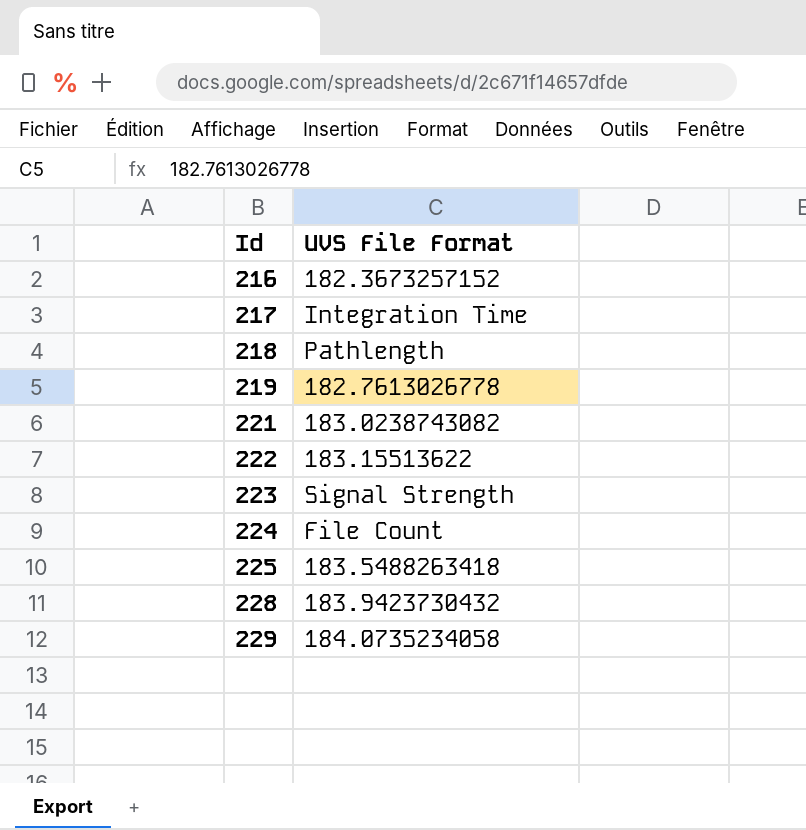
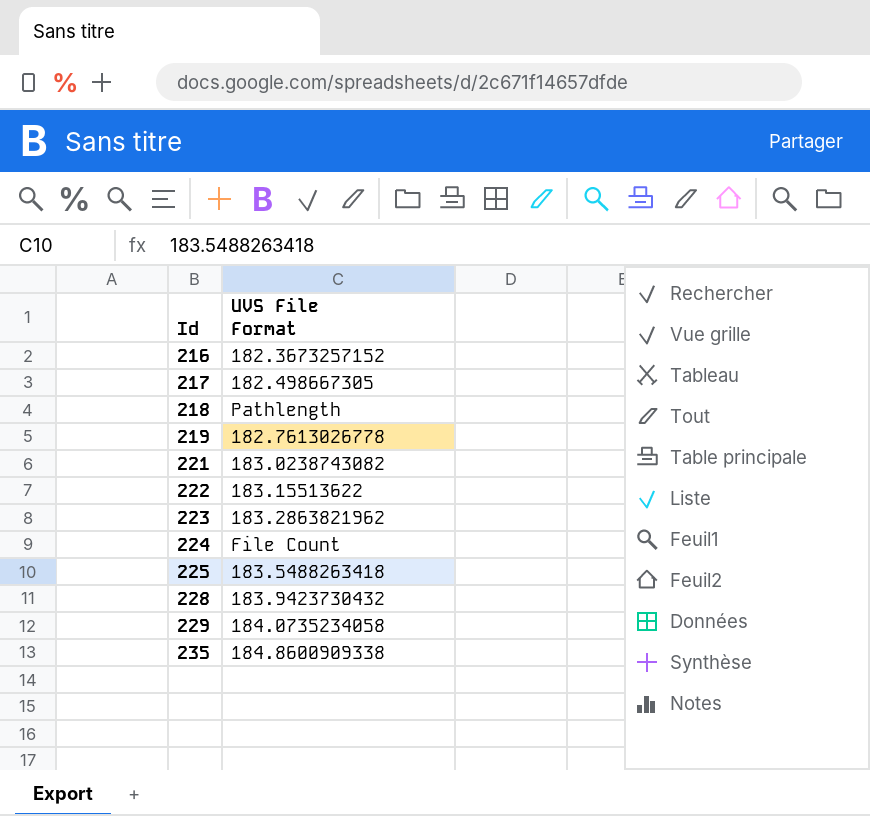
217 | UVS File Format: Integration Time -> 182.498667305
223 | UVS File Format: Signal Strength -> 183.2863821962
row 235: none -> 184.8600909338

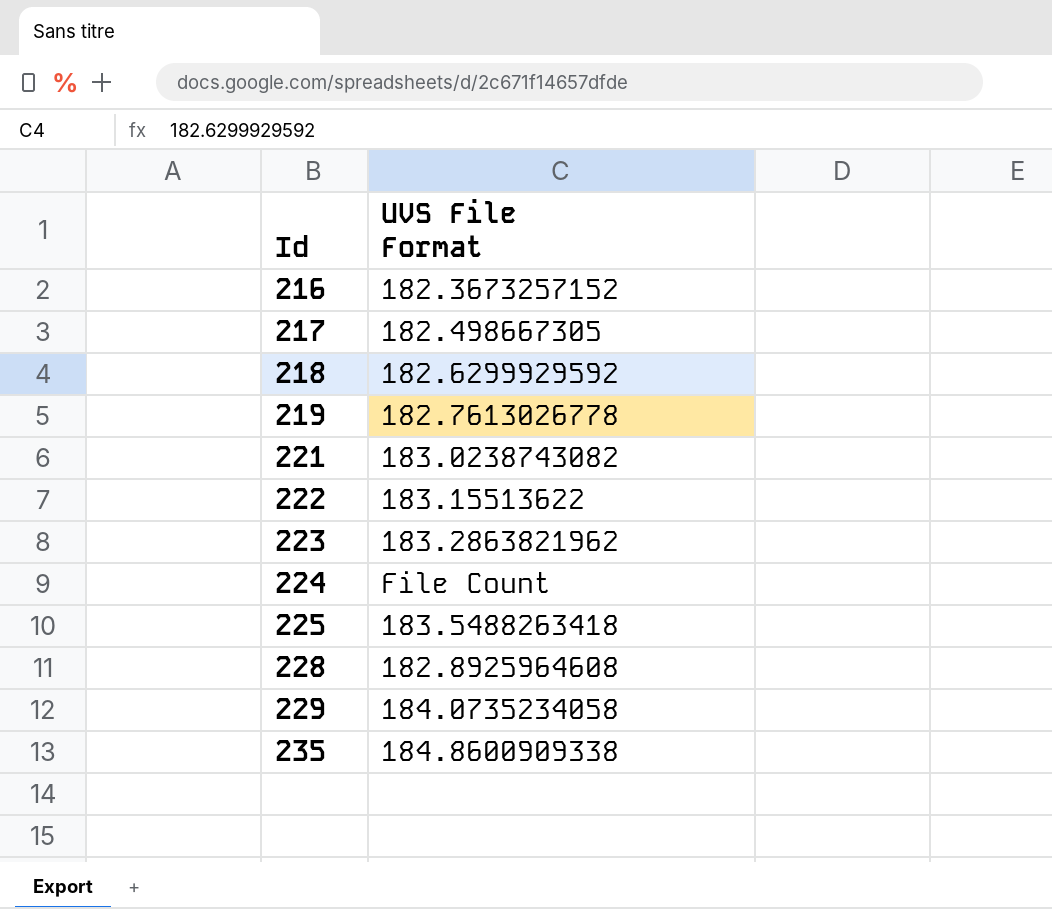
218 | UVS File Format: Pathlength -> 182.6299929592
228 | UVS File Format: 183.9423730432 -> 182.8925964608

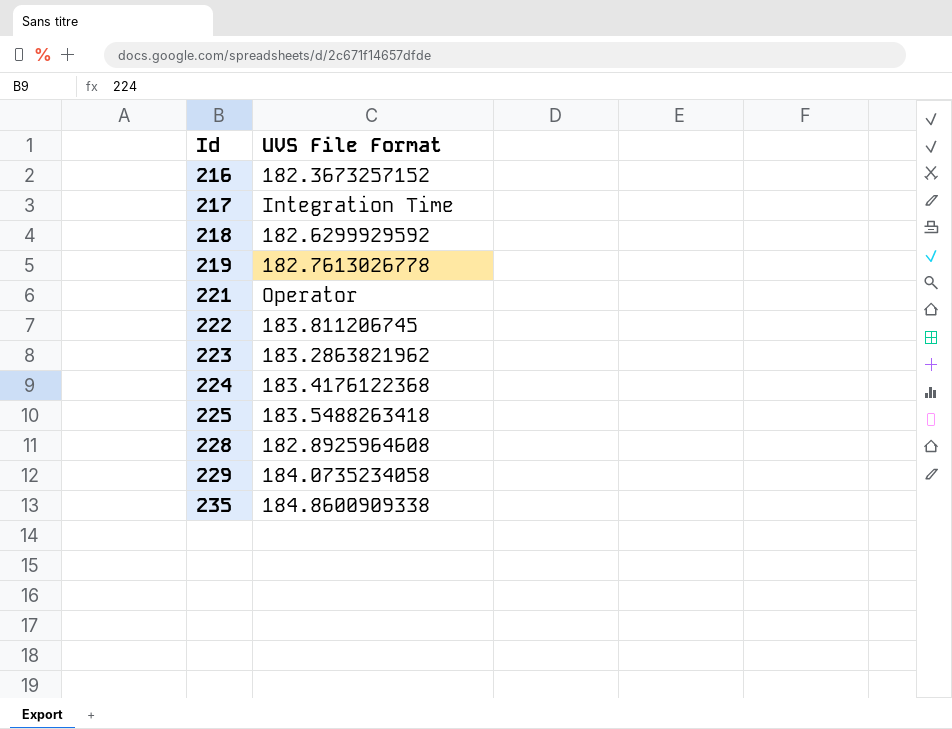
217 | UVS File Format: 182.498667305 -> Integration Time
221 | UVS File Format: 183.0238743082 -> Operator
222 | UVS File Format: 183.15513622 -> 183.811206745
224 | UVS File Format: File Count -> 183.4176122368

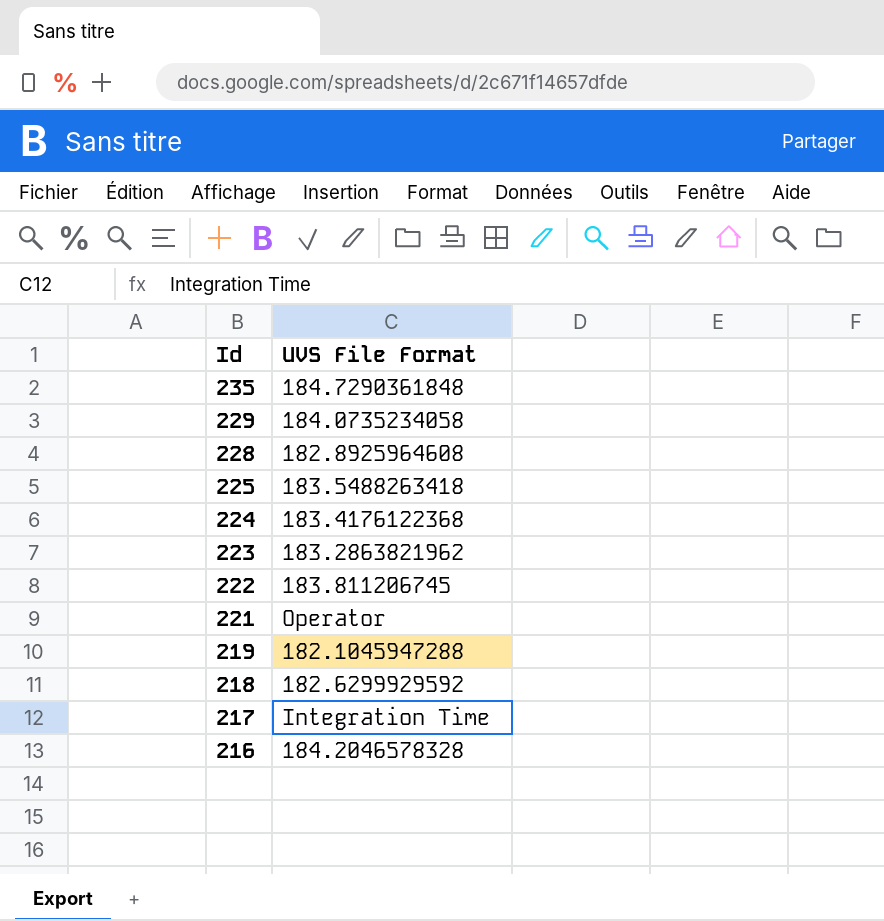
row order: Id ascending -> Id descending
235 | UVS File Format: 184.8600909338 -> 184.7290361848
219 | UVS File Format: 182.7613026778 -> 182.1045947288
216 | UVS File Format: 182.3673257152 -> 184.2046578328

